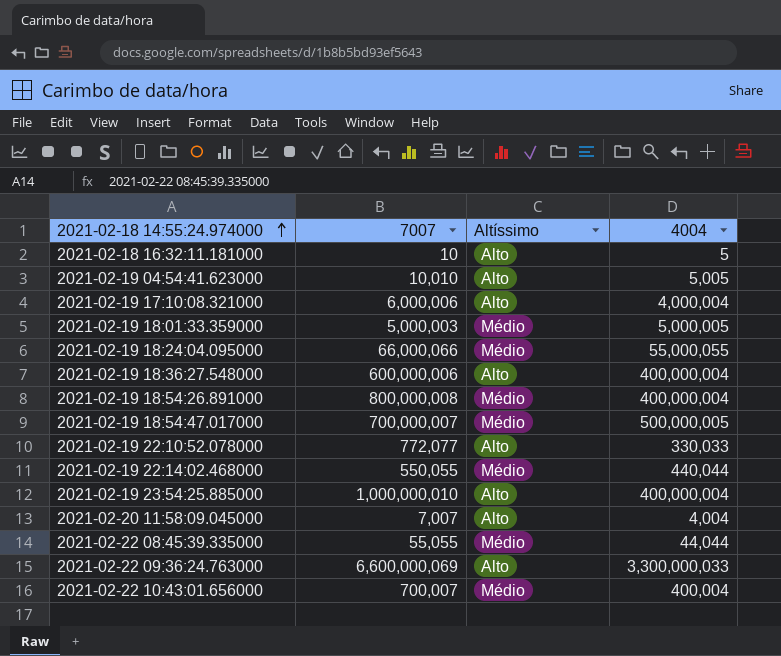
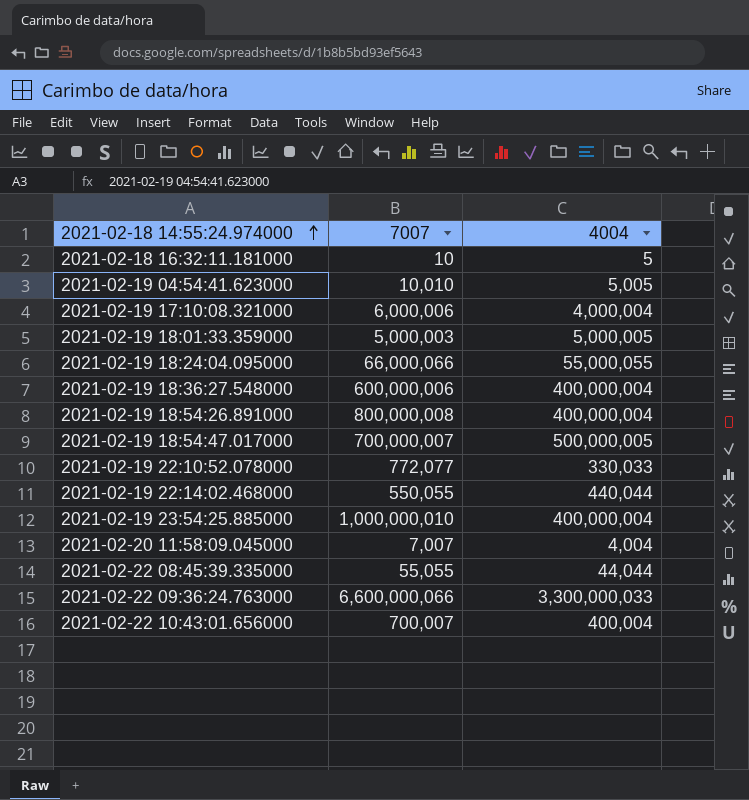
column Altíssimo | position: 3 -> none
2021-02-22 09:36:24.763000 | 7007: 6,600,000,069 -> 6,600,000,066

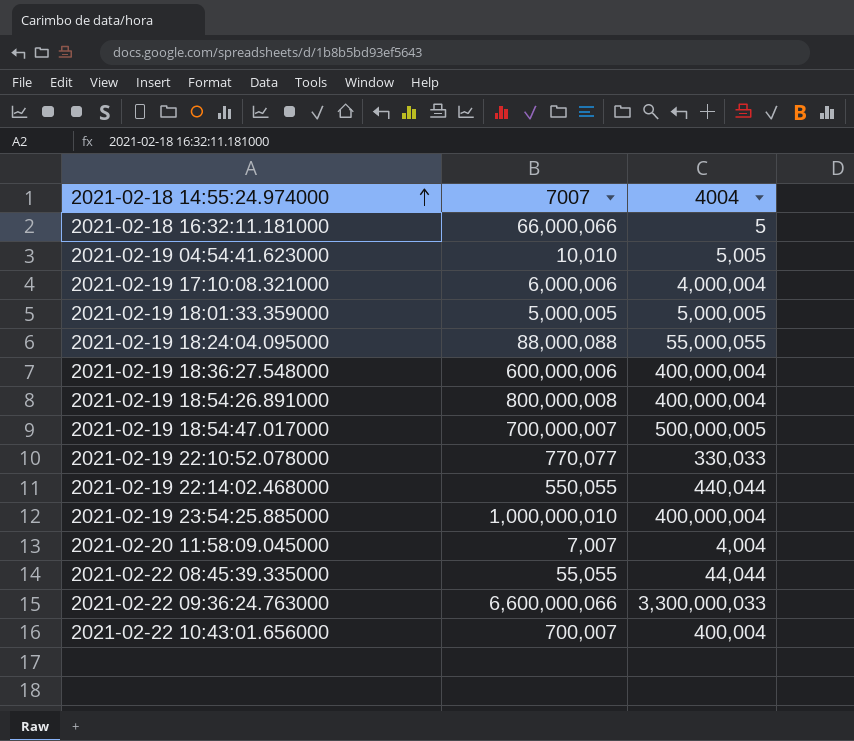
2021-02-18 16:32:11.181000 | 7007: 10 -> 66,000,066
2021-02-19 18:01:33.359000 | 7007: 5,000,003 -> 5,000,005
2021-02-19 18:24:04.095000 | 7007: 66,000,066 -> 88,000,088
2021-02-19 22:10:52.078000 | 7007: 772,077 -> 770,077

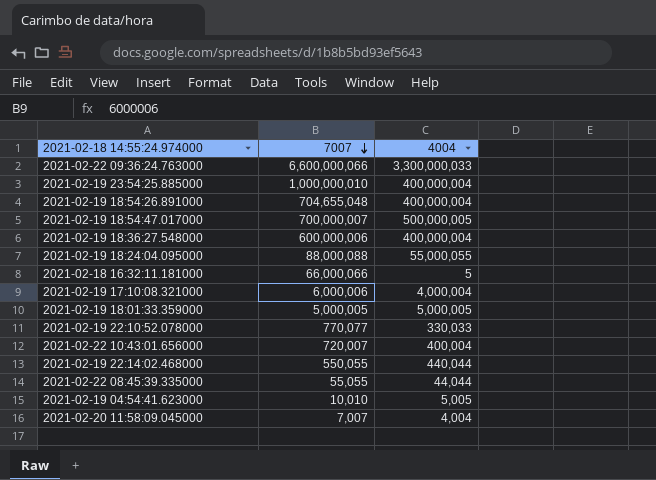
row order: 2021-02-18 14:55:24.974000 ascending -> 7007 descending
2021-02-19 18:54:26.891000 | 7007: 800,000,008 -> 704,655,048
2021-02-22 10:43:01.656000 | 7007: 700,007 -> 720,007

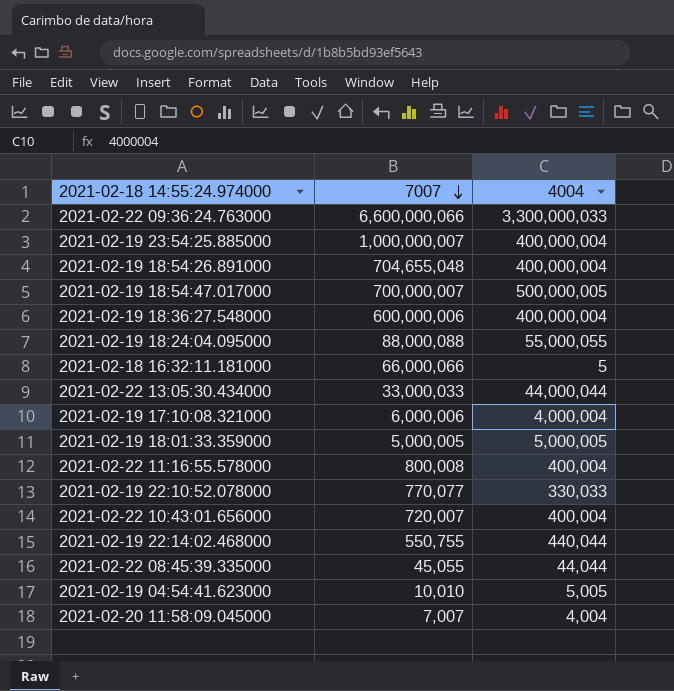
2021-02-19 23:54:25.885000 | 7007: 1,000,000,010 -> 1,000,000,007
row 2021-02-22 13:05:30.434000: none -> 33,000,033 | 44,000,044
row 2021-02-22 11:16:55.578000: none -> 800,008 | 400,004
2021-02-19 22:14:02.468000 | 7007: 550,055 -> 550,755
2021-02-22 08:45:39.335000 | 7007: 55,055 -> 45,055

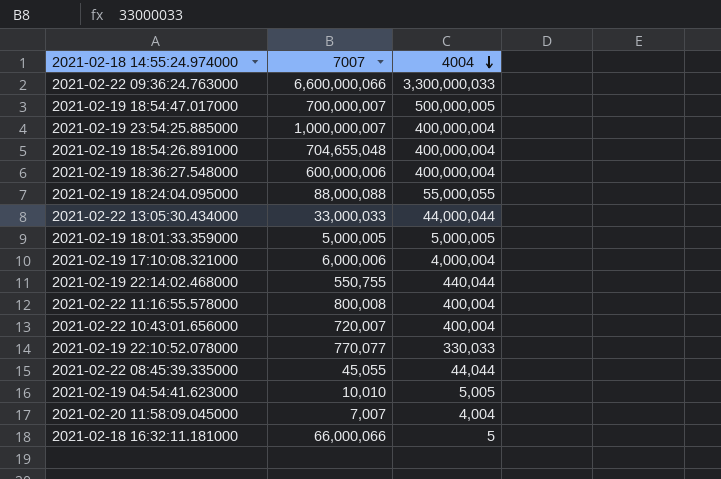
row order: 7007 descending -> 4004 descending

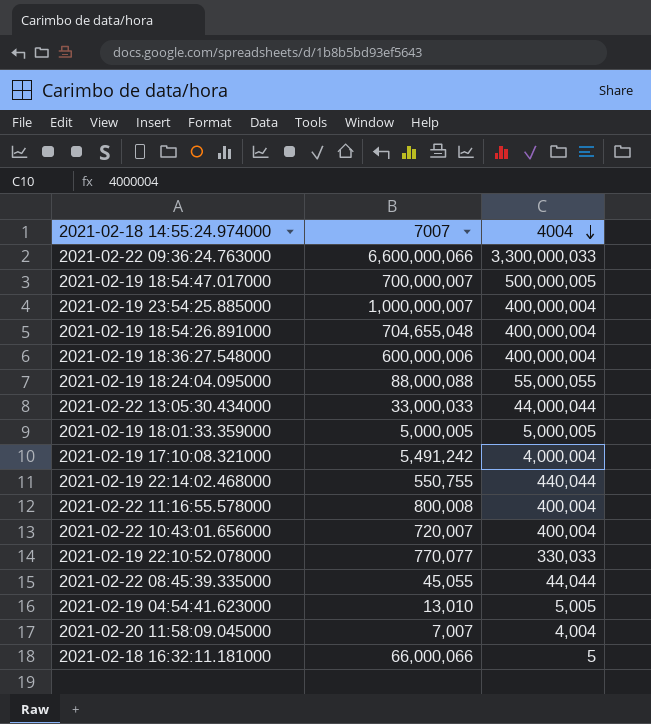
2021-02-19 17:10:08.321000 | 7007: 6,000,006 -> 5,491,242
2021-02-19 04:54:41.623000 | 7007: 10,010 -> 13,010

